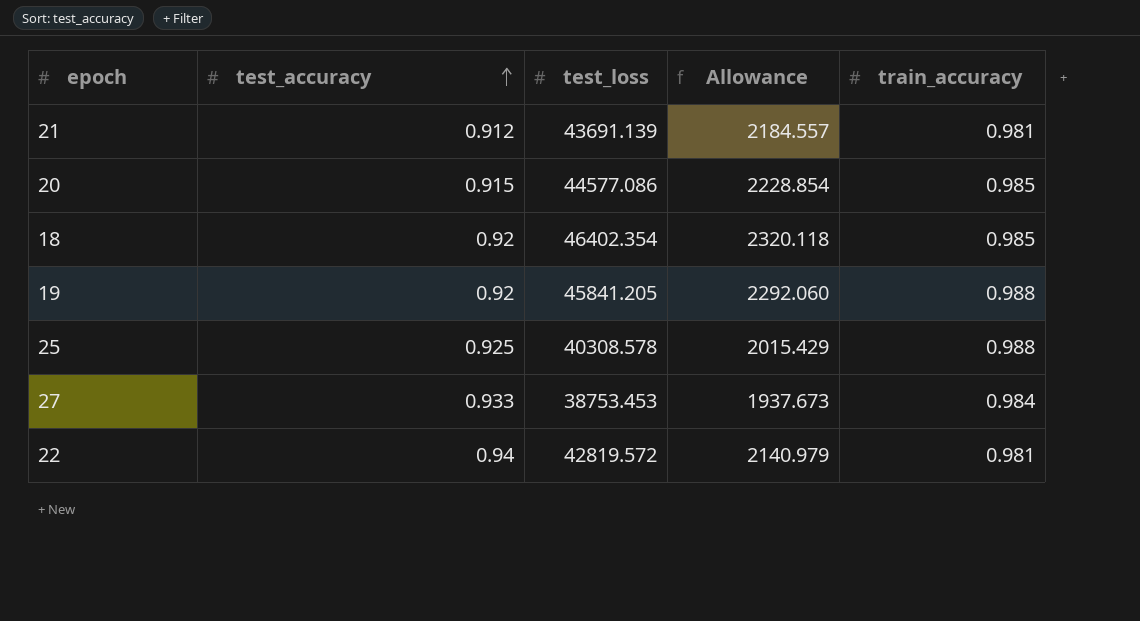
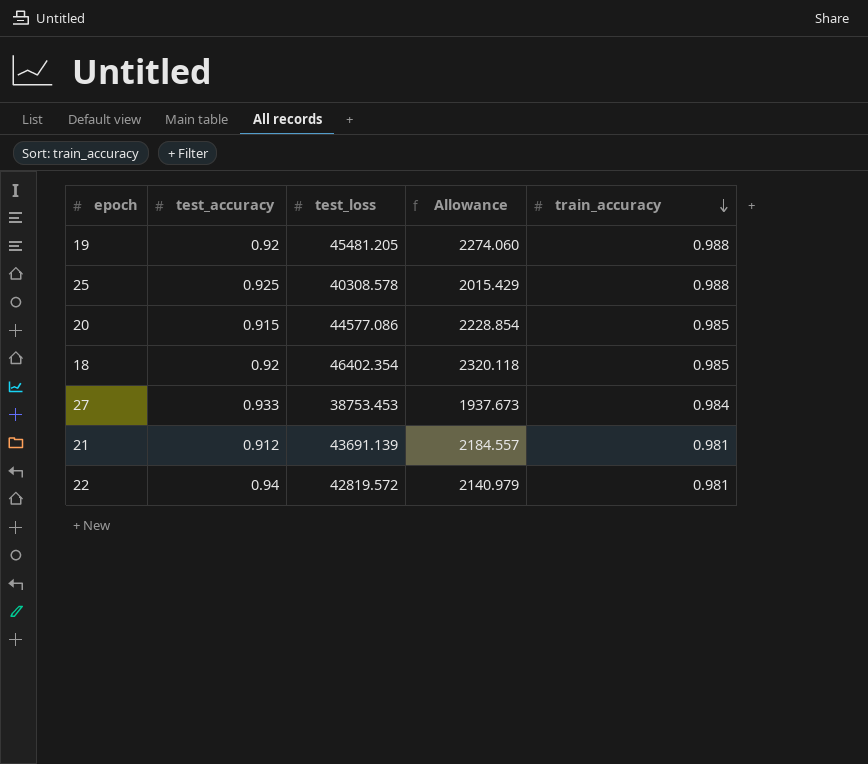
row order: test_accuracy ascending -> train_accuracy descending
19 | test_loss: 45841.205 -> 45481.205
19 | Allowance: 2292.060 -> 2274.060

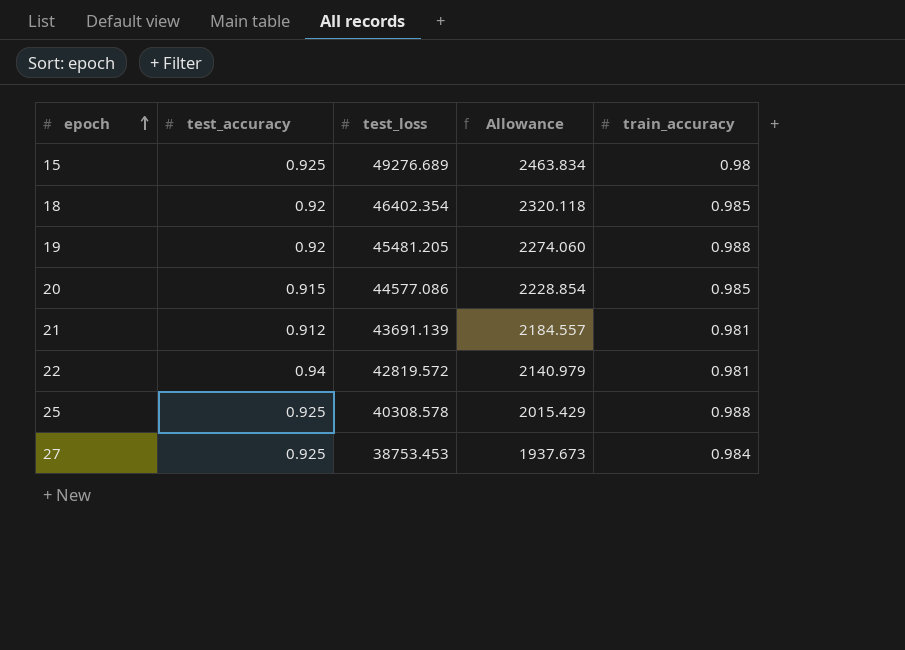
row order: train_accuracy descending -> epoch ascending
row 15: none -> 0.925 | 49276.689 | 2463.834 | 0.98
27 | test_accuracy: 0.933 -> 0.925

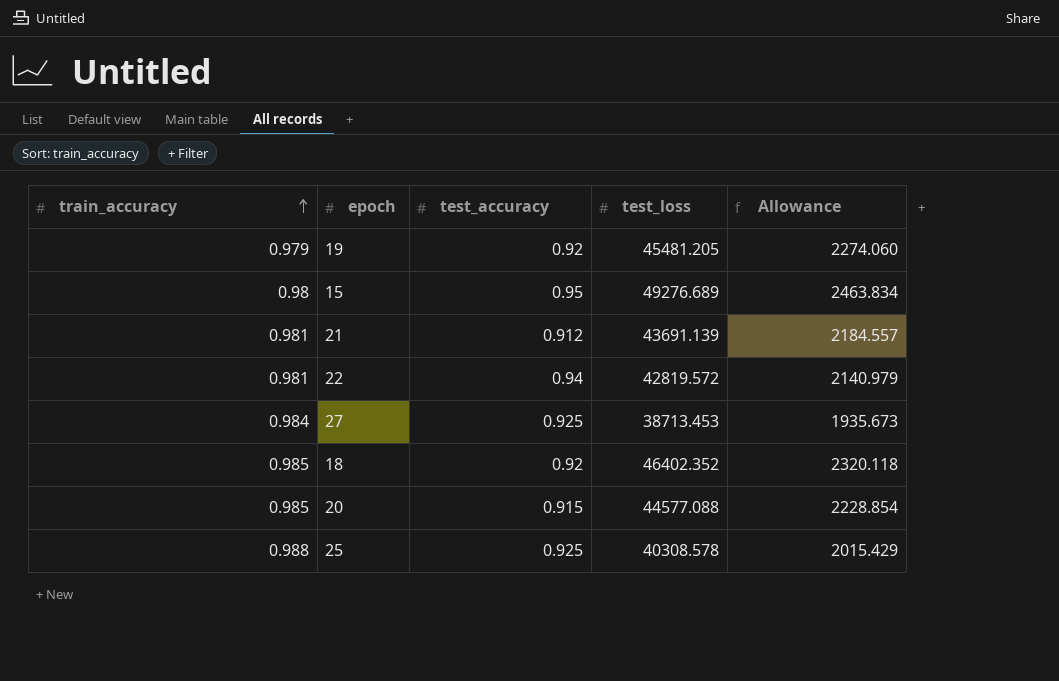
row order: epoch ascending -> train_accuracy ascending
column train_accuracy | position: 5 -> 1
19 | train_accuracy: 0.988 -> 0.979
15 | test_accuracy: 0.925 -> 0.95
27 | test_loss: 38753.453 -> 38713.453
27 | Allowance: 1937.673 -> 1935.673
18 | test_loss: 46402.354 -> 46402.352
20 | test_loss: 44577.086 -> 44577.088

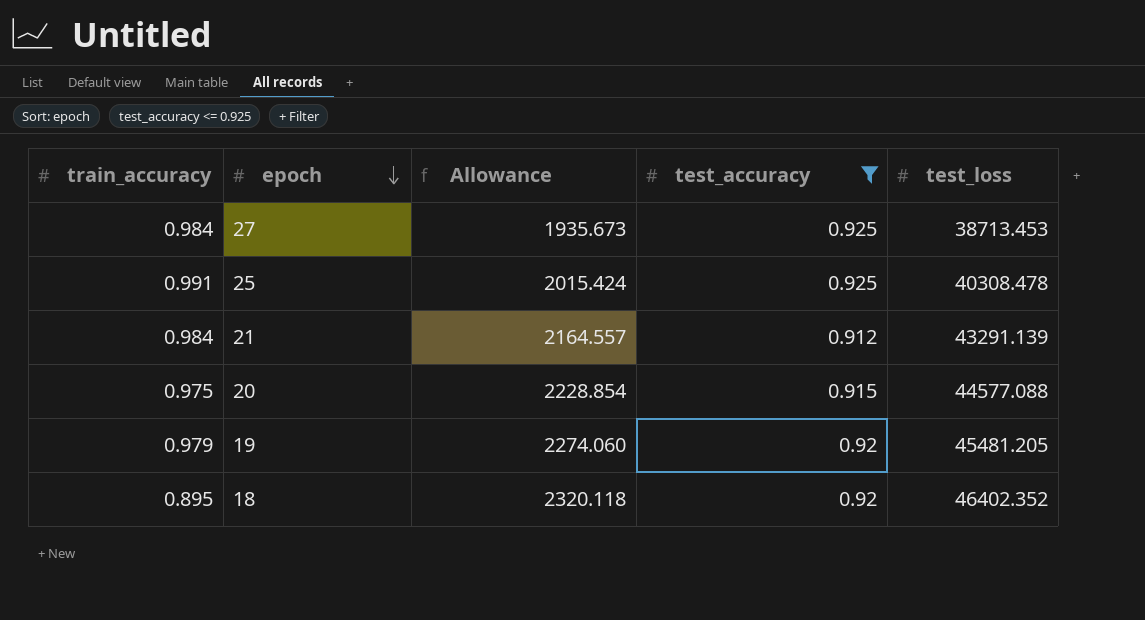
filter: none -> test_accuracy <= 0.925
row order: train_accuracy ascending -> epoch descending
column Allowance | position: 5 -> 3
25 | train_accuracy: 0.988 -> 0.991
25 | Allowance: 2015.429 -> 2015.424
25 | test_loss: 40308.578 -> 40308.478
21 | train_accuracy: 0.981 -> 0.984
21 | Allowance: 2184.557 -> 2164.557
21 | test_loss: 43691.139 -> 43291.139
20 | train_accuracy: 0.985 -> 0.975
18 | train_accuracy: 0.985 -> 0.895

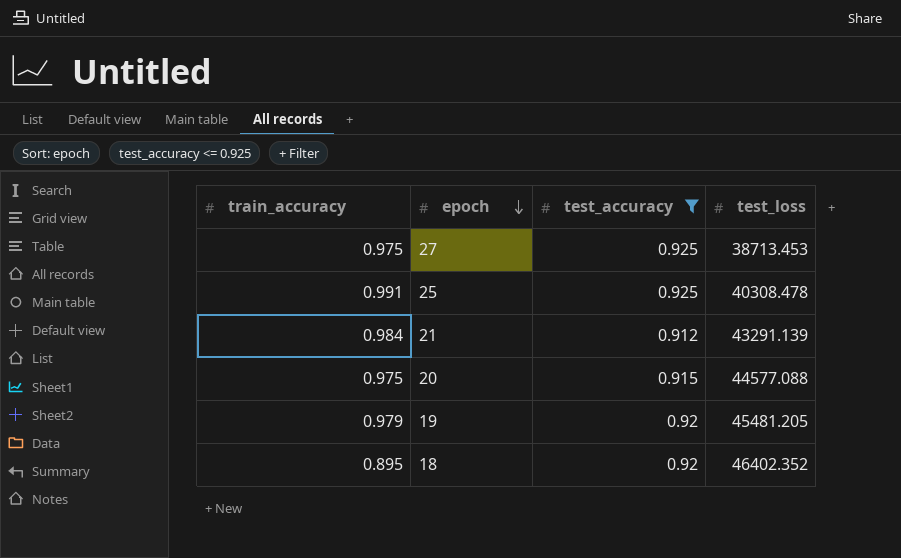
column Allowance | formula: [test_loss] * 0.05 -> none
27 | train_accuracy: 0.984 -> 0.975

